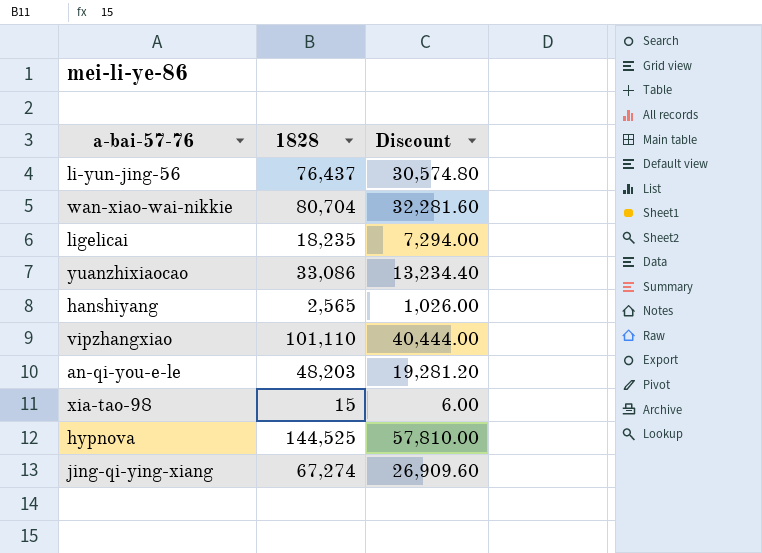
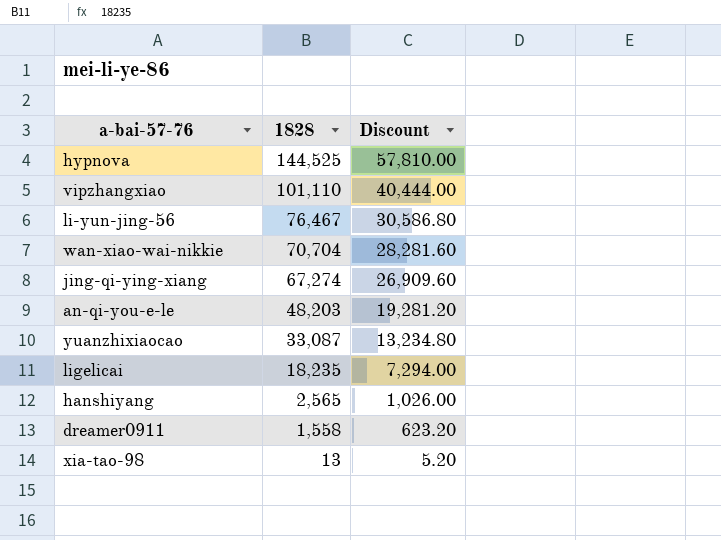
row order: none -> 1828 descending
li-yun-jing-56 | 1828: 76,437 -> 76,467
li-yun-jing-56 | Discount: 30,574.80 -> 30,586.80
wan-xiao-wai-nikkie | 1828: 80,704 -> 70,704
wan-xiao-wai-nikkie | Discount: 32,281.60 -> 28,281.60
yuanzhixiaocao | 1828: 33,086 -> 33,087
yuanzhixiaocao | Discount: 13,234.40 -> 13,234.80
row dreamer0911: none -> 1,558 | 623.20
xia-tao-98 | 1828: 15 -> 13
xia-tao-98 | Discount: 6.00 -> 5.20

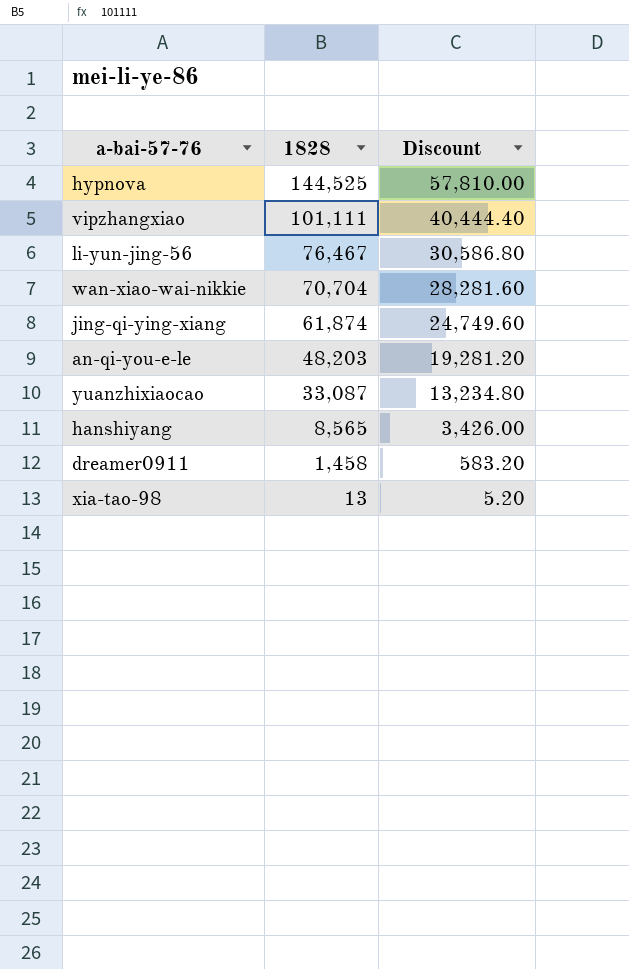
row ligelicai: 18,235 | 7,294.00 -> none
vipzhangxiao | 1828: 101,110 -> 101,111
vipzhangxiao | Discount: 40,444.00 -> 40,444.40
jing-qi-ying-xiang | 1828: 67,274 -> 61,874
jing-qi-ying-xiang | Discount: 26,909.60 -> 24,749.60
hanshiyang | 1828: 2,565 -> 8,565
hanshiyang | Discount: 1,026.00 -> 3,426.00
dreamer0911 | 1828: 1,558 -> 1,458
dreamer0911 | Discount: 623.20 -> 583.20

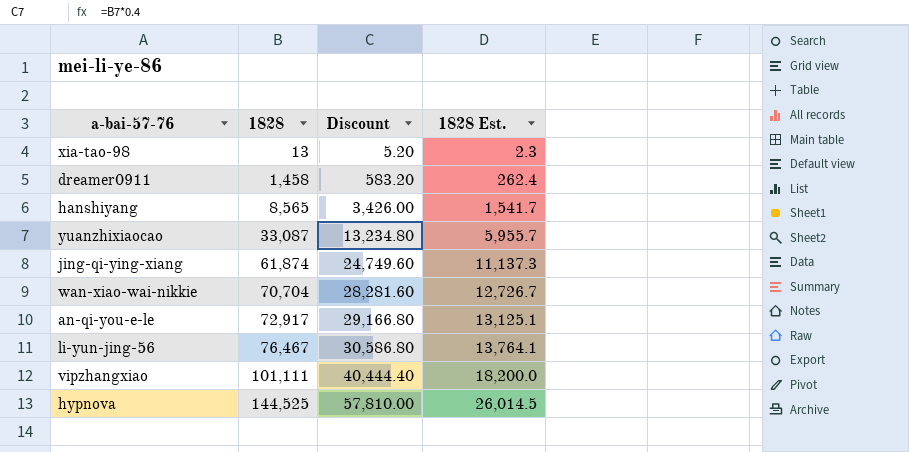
row order: 1828 descending -> 1828 ascending
column 1828 Est. | formula: none -> [1828] * 0.18
an-qi-you-e-le | 1828: 48,203 -> 72,917
an-qi-you-e-le | Discount: 19,281.20 -> 29,166.80

